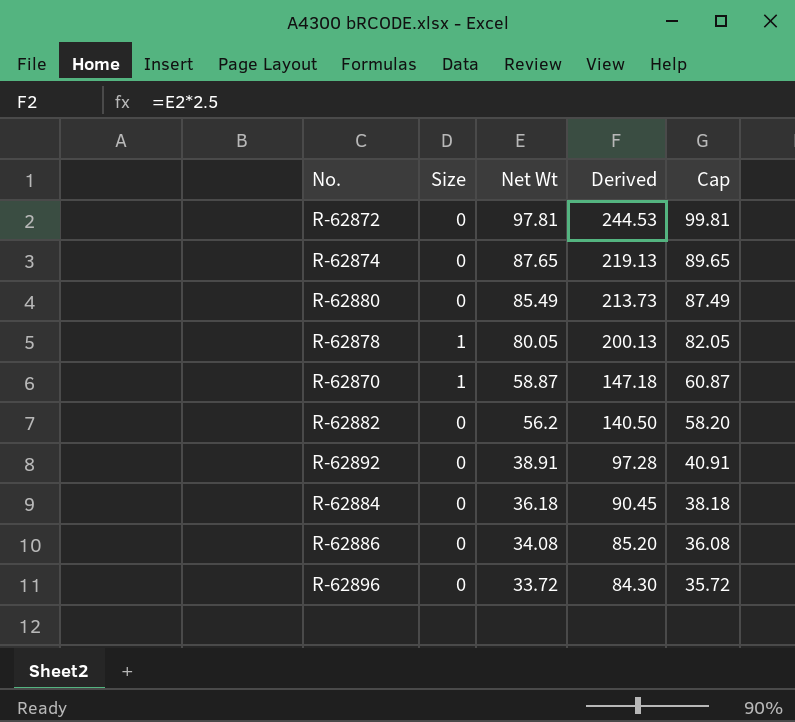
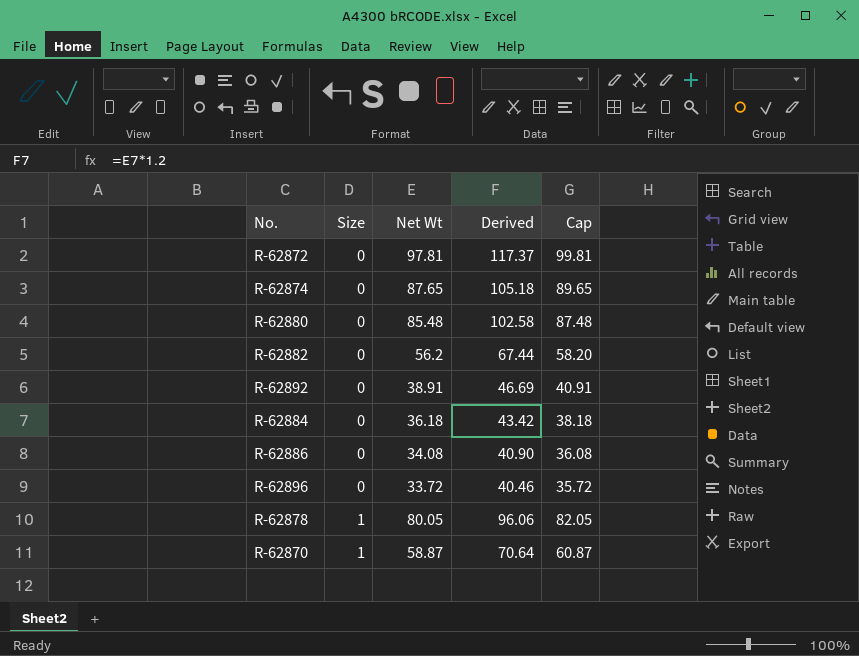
row order: Net Wt descending -> Size ascending
column Derived | formula: [Net Wt] * 2.5 -> [Net Wt] * 1.2
R-62880 | Net Wt: 85.49 -> 85.48
R-62880 | Cap: 87.49 -> 87.48

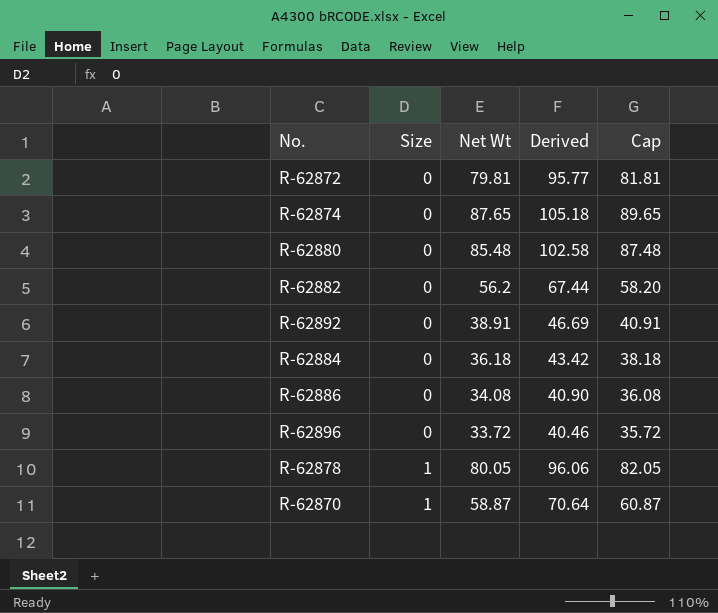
R-62872 | Net Wt: 97.81 -> 79.81
R-62872 | Derived: 117.37 -> 95.77
R-62872 | Cap: 99.81 -> 81.81

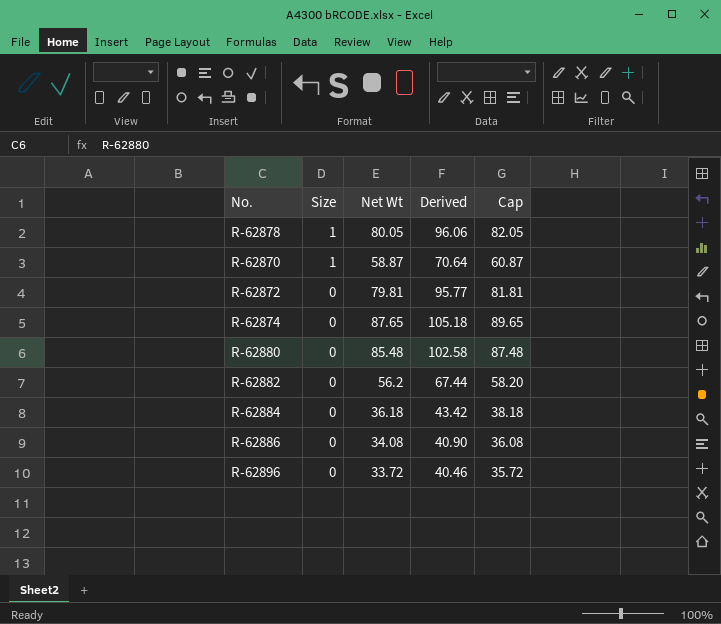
row order: Size ascending -> Size descending
row R-62892: 0 | 38.91 | 46.69 | 40.91 -> none

